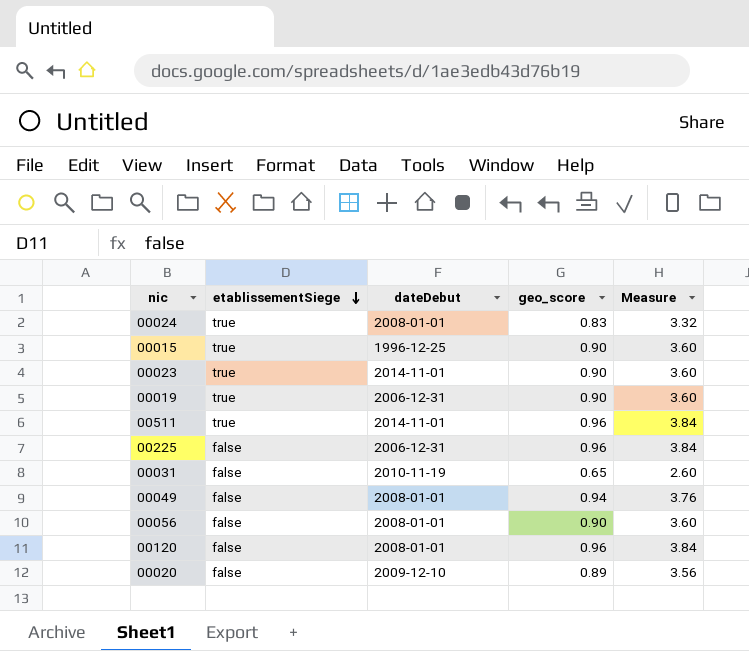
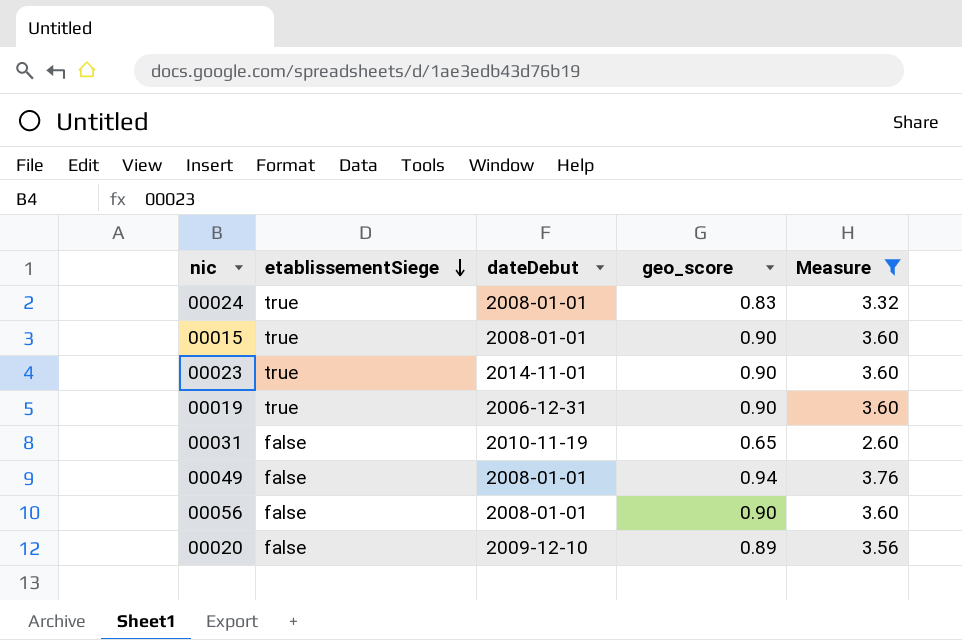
filter: none -> Measure != 3.84
00015 | dateDebut: 1996-12-25 -> 2008-01-01

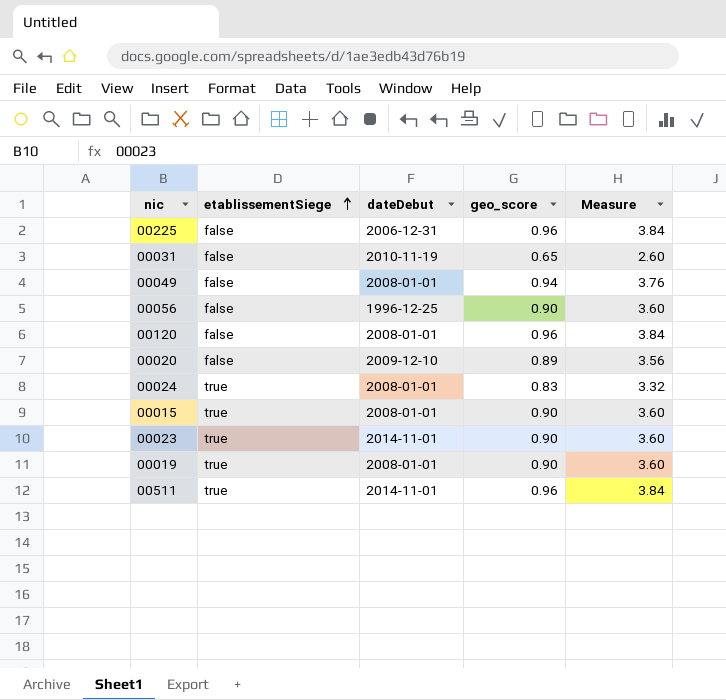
filter: Measure != 3.84 -> none
row order: etablissementSiege descending -> etablissementSiege ascending
00056 | dateDebut: 2008-01-01 -> 1996-12-25
00019 | dateDebut: 2006-12-31 -> 2008-01-01

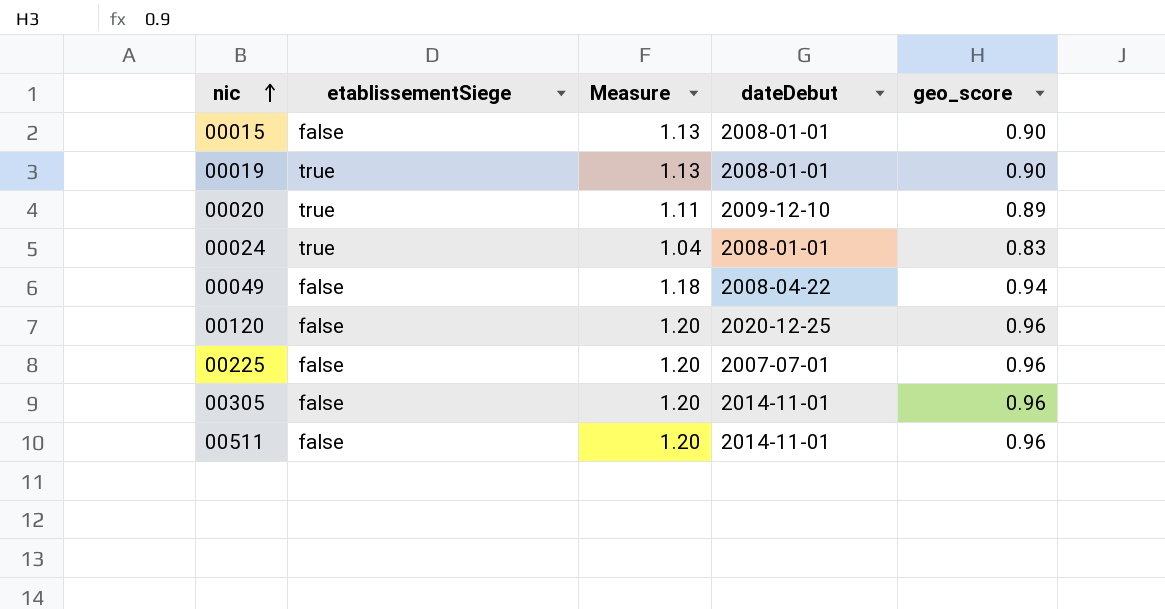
row order: etablissementSiege ascending -> nic ascending
column Measure | formula: [geo_score] * 4 -> [geo_score] * 1.25
column Measure | position: 5 -> 3
row 00031: false | 2010-11-19 | 0.65 | 2.60 -> none
row 00056: false | 1996-12-25 | 0.90 | 3.60 -> none
row 00023: true | 2014-11-01 | 0.90 | 3.60 -> none
00015 | etablissementSiege: true -> false
00020 | etablissementSiege: false -> true
00049 | dateDebut: 2008-01-01 -> 2008-04-22
00120 | dateDebut: 2008-01-01 -> 2020-12-25
00225 | dateDebut: 2006-12-31 -> 2007-07-01
row 00305: none -> false | 1.20 | 2014-11-01 | 0.96
00511 | etablissementSiege: true -> false

